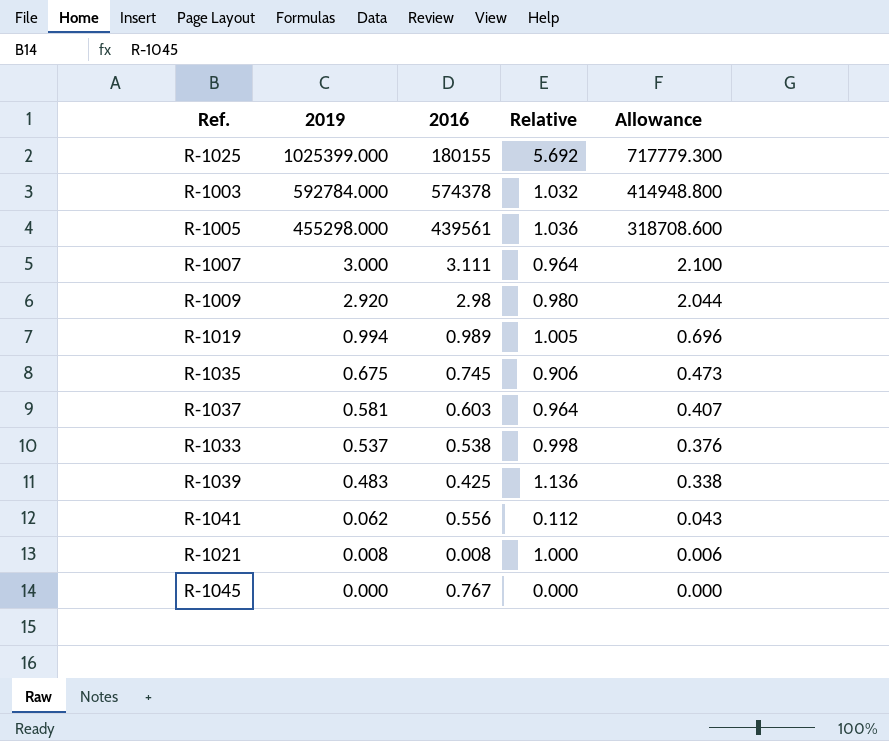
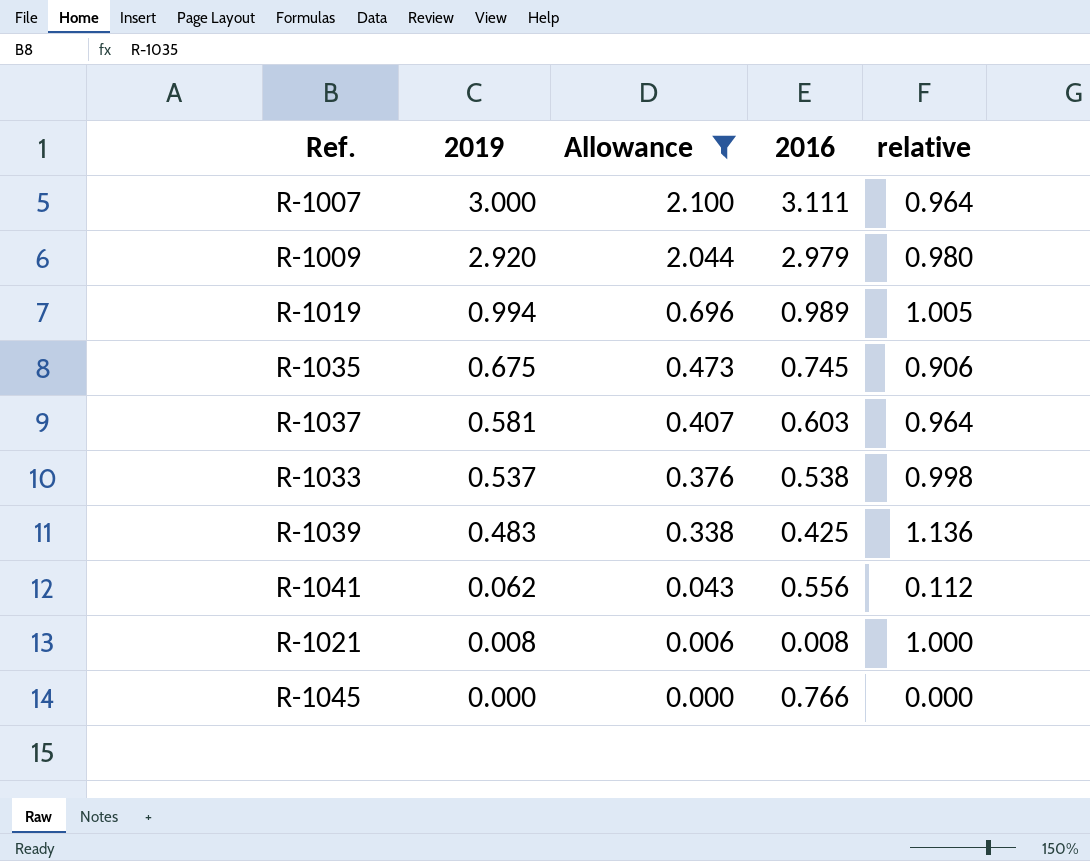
filter: none -> Allowance <= 2.100
column Allowance | position: 5 -> 3
column name: Relative -> relative
R-1009 | 2016: 2.98 -> 2.979
R-1045 | 2016: 0.767 -> 0.766

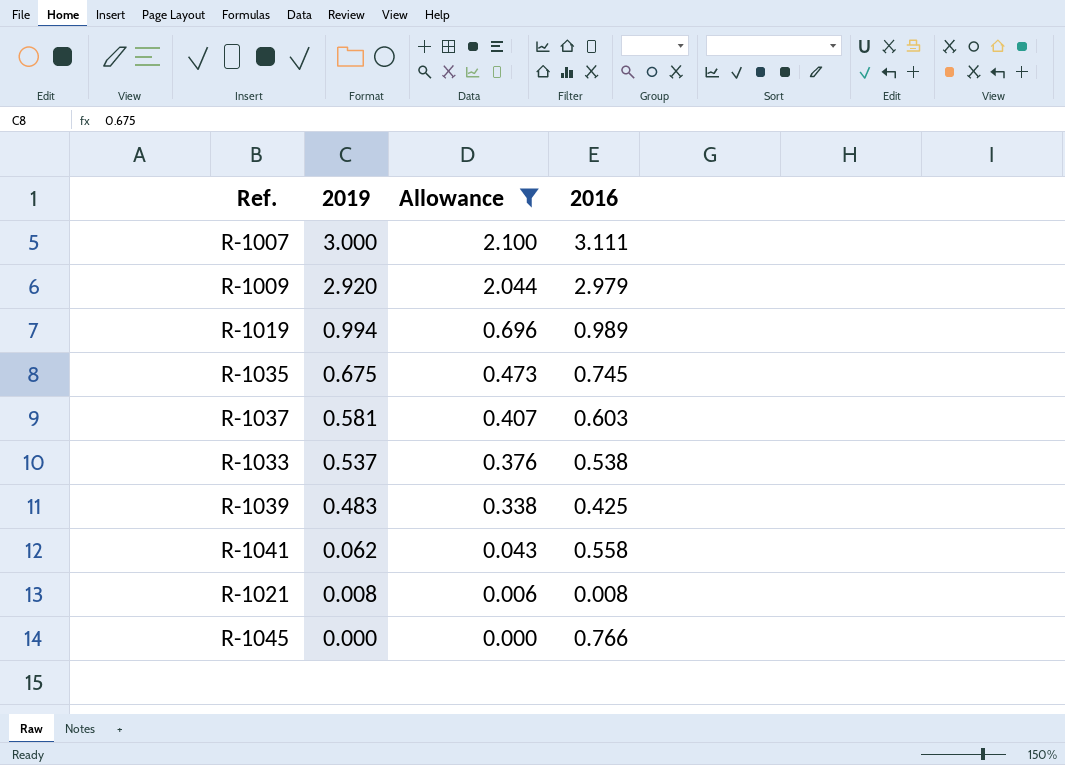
column relative | formula: [2019] / [2016] -> none
R-1041 | 2016: 0.556 -> 0.558

